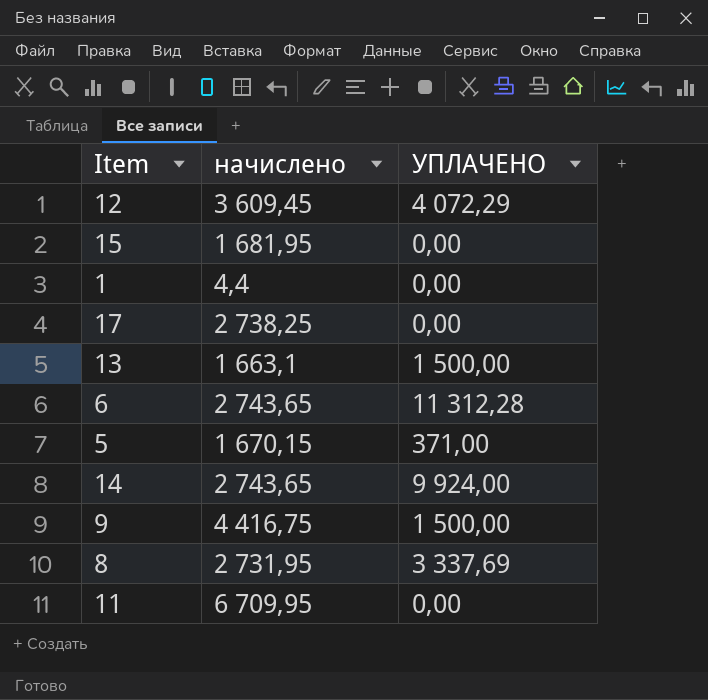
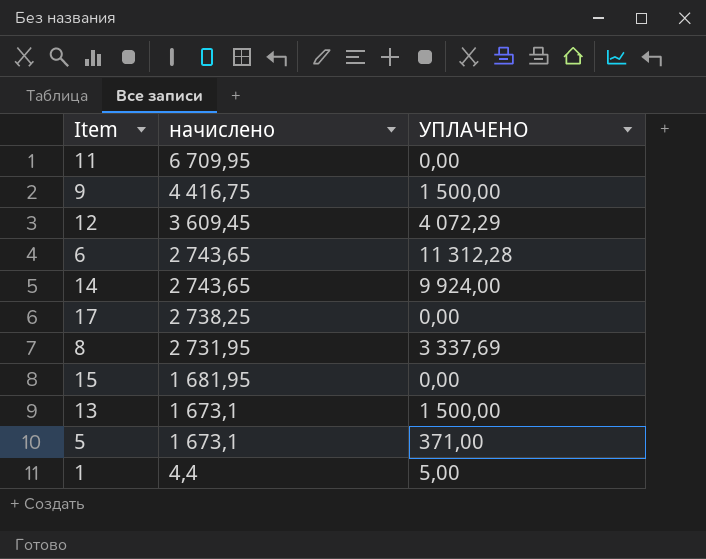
row order: none -> начислено descending
13 | начислено: 1 663,1 -> 1 673,1
5 | начислено: 1 670,15 -> 1 673,1
1 | УПЛАЧЕНО: 0,00 -> 5,00

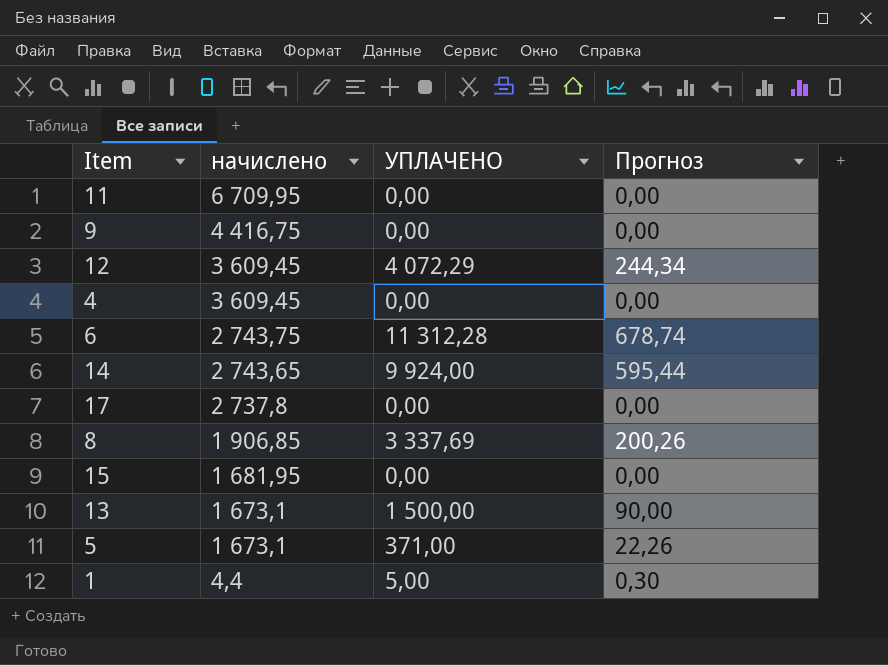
column Прогноз | formula: none -> [УПЛАЧЕНО] * 0,06
9 | УПЛАЧЕНО: 1 500,00 -> 0,00
row 4: none -> 3 609,45 | 0,00 | 0,00
6 | начислено: 2 743,65 -> 2 743,75
17 | начислено: 2 738,25 -> 2 737,8
8 | начислено: 2 731,95 -> 1 906,85

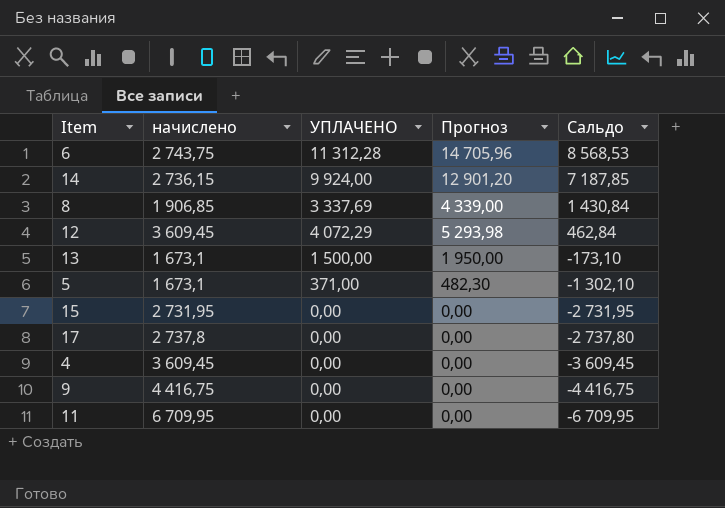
row order: начислено descending -> Сальдо descending
column Прогноз | formula: [УПЛАЧЕНО] * 0,06 -> [УПЛАЧЕНО] * 1,3
column Сальдо | formula: none -> [УПЛАЧЕНО] - [начислено]
row 1: 4,4 | 5,00 | 0,30 -> none
14 | начислено: 2 743,65 -> 2 736,15
15 | начислено: 1 681,95 -> 2 731,95

